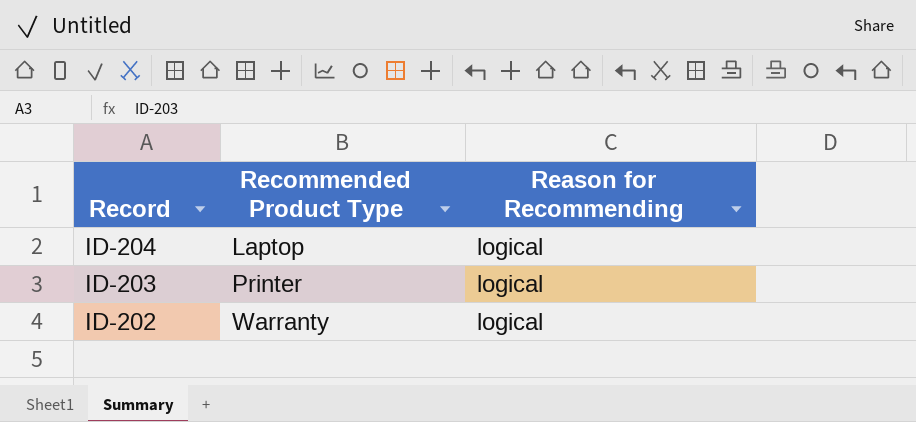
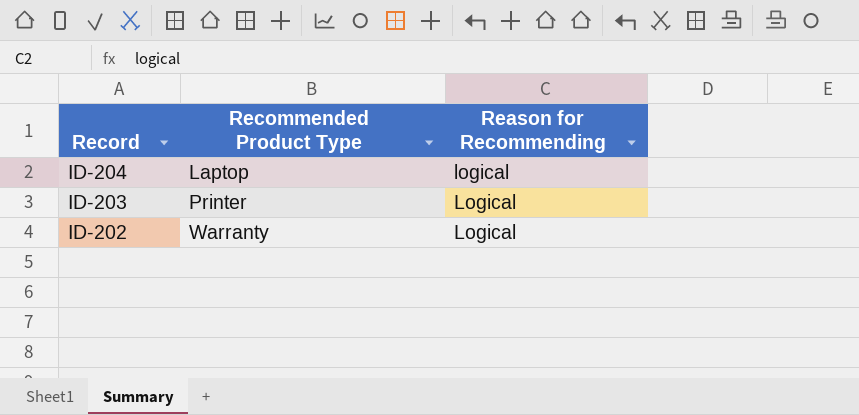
ID-203 | Reason for Recommending: logical -> Logical
ID-202 | Reason for Recommending: logical -> Logical

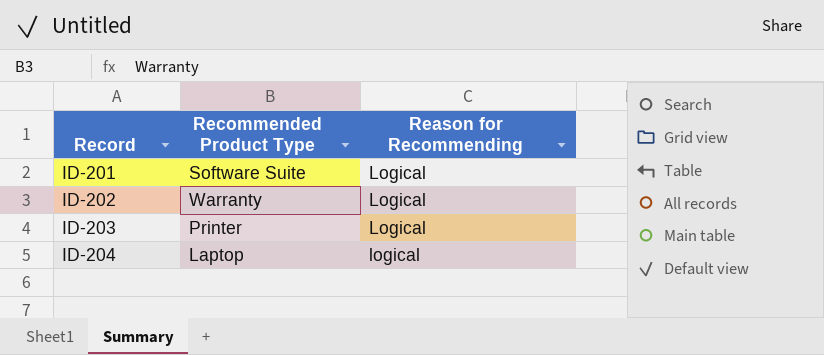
row order: Record descending -> Record ascending
row ID-201: none -> Software Suite | Logical

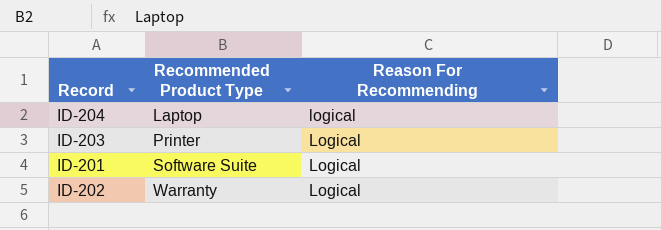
row order: Record ascending -> Recommended Product Type ascending
column name: Reason for Recommending -> Reason For Recommending

